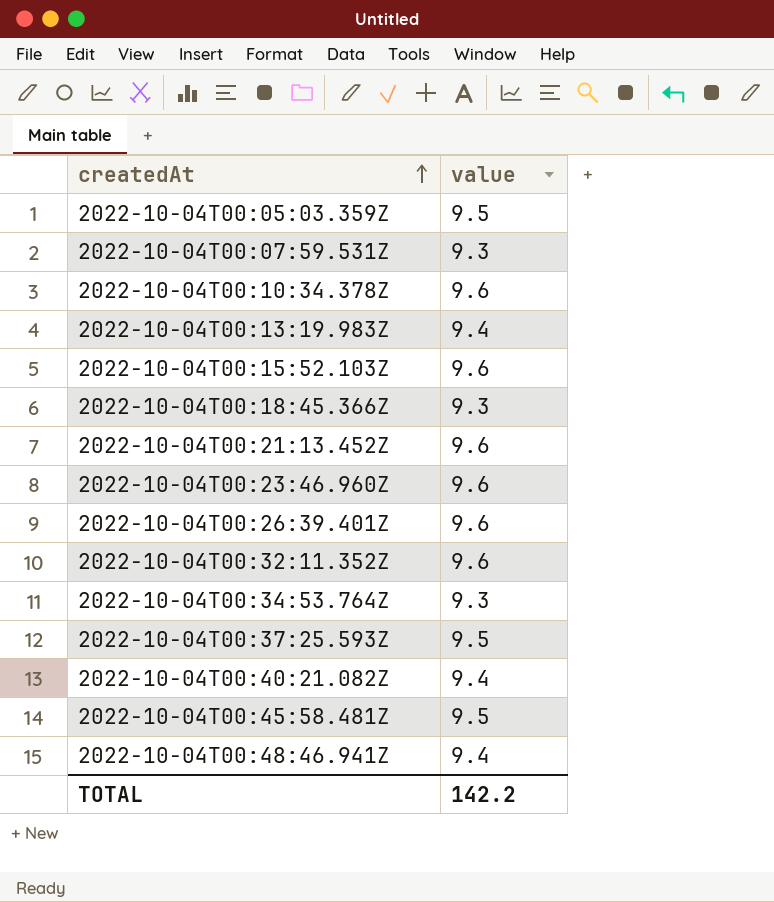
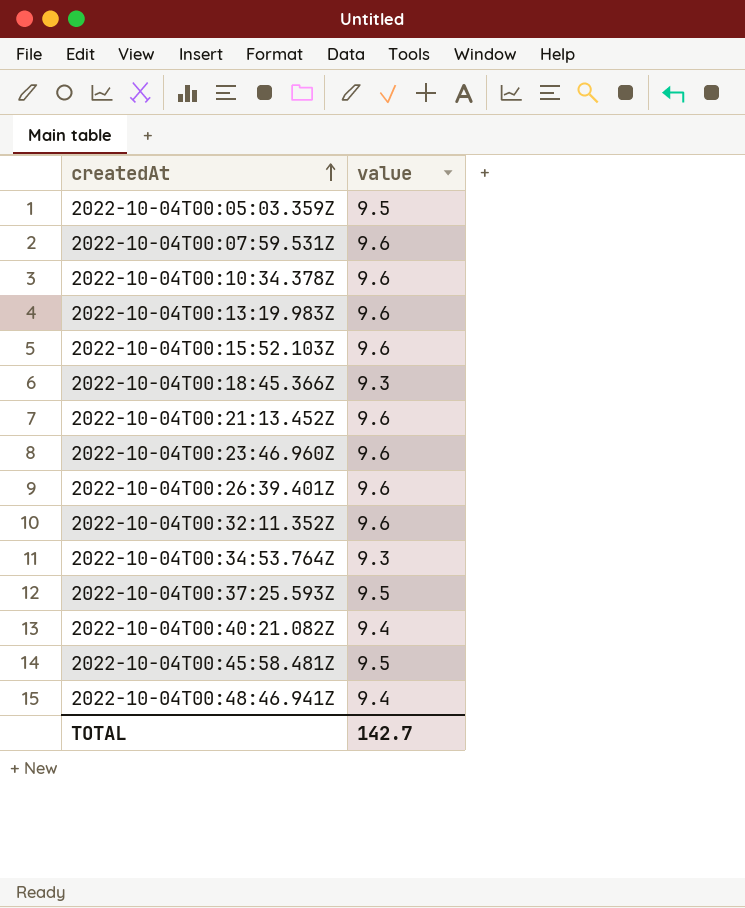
2022-10-04T00:07:59.531Z | value: 9.3 -> 9.6
2022-10-04T00:13:19.983Z | value: 9.4 -> 9.6
TOTAL | value: 142.2 -> 142.7

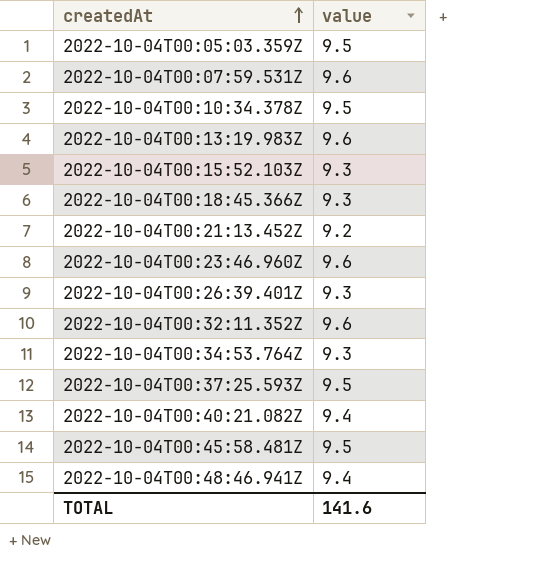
2022-10-04T00:10:34.378Z | value: 9.6 -> 9.5
2022-10-04T00:15:52.103Z | value: 9.6 -> 9.3
2022-10-04T00:21:13.452Z | value: 9.6 -> 9.2
2022-10-04T00:26:39.401Z | value: 9.6 -> 9.3
TOTAL | value: 142.7 -> 141.6

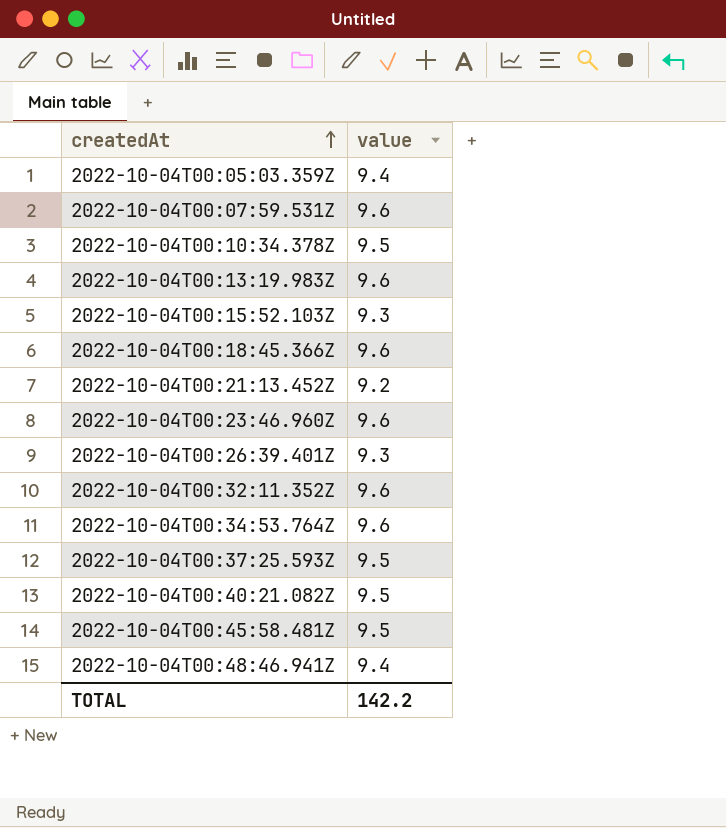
2022-10-04T00:05:03.359Z | value: 9.5 -> 9.4
2022-10-04T00:18:45.366Z | value: 9.3 -> 9.6
2022-10-04T00:34:53.764Z | value: 9.3 -> 9.6
2022-10-04T00:40:21.082Z | value: 9.4 -> 9.5
TOTAL | value: 141.6 -> 142.2

